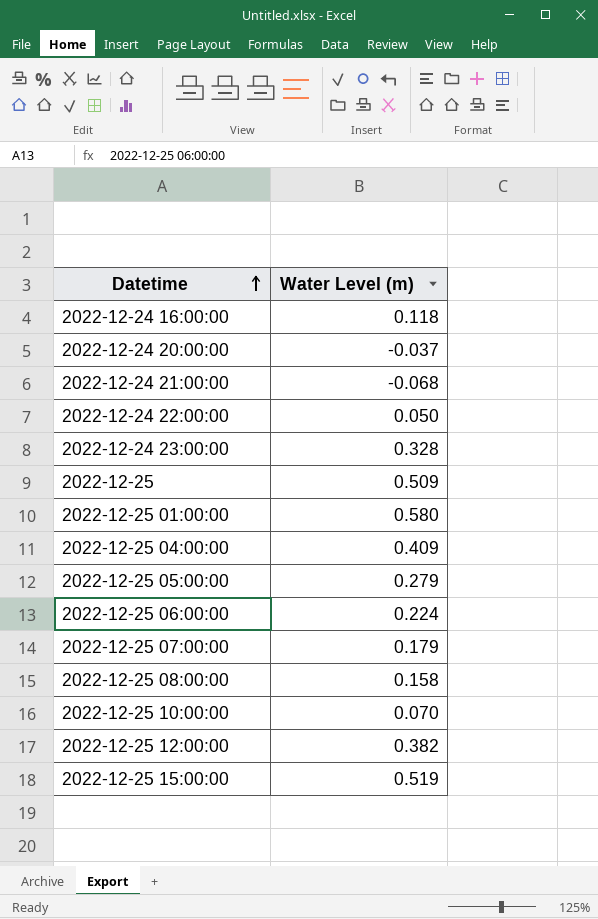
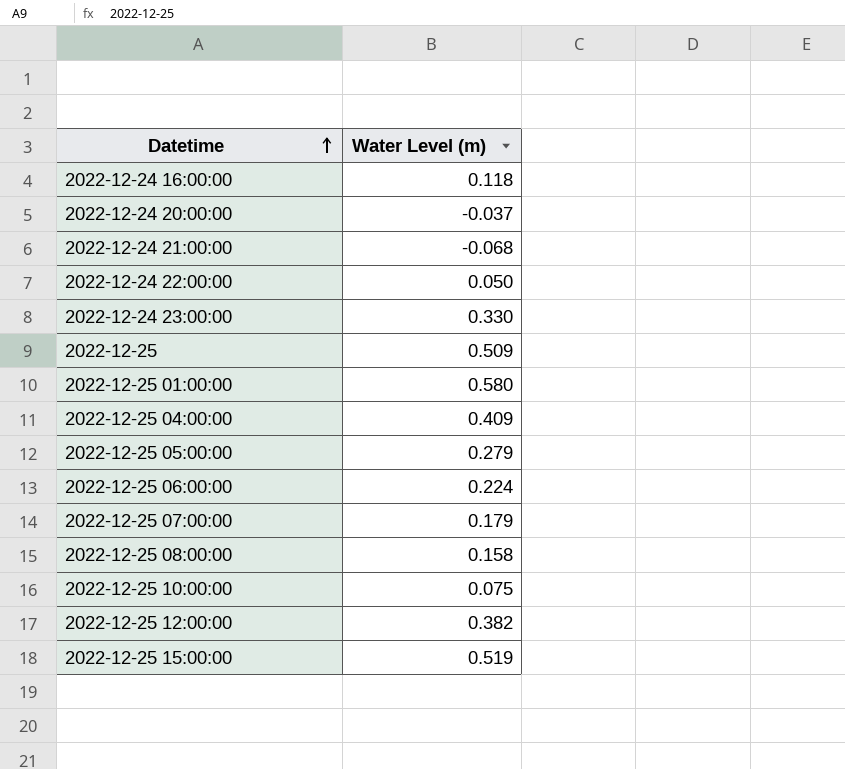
2022-12-24 23:00:00 | Water Level (m): 0.328 -> 0.330
2022-12-25 10:00:00 | Water Level (m): 0.070 -> 0.075

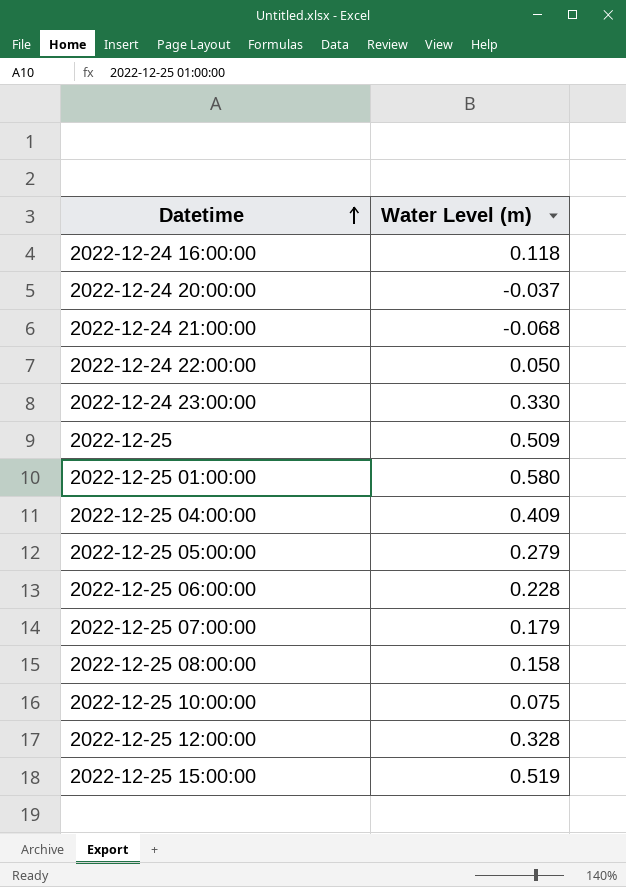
2022-12-25 06:00:00 | Water Level (m): 0.224 -> 0.228
2022-12-25 12:00:00 | Water Level (m): 0.382 -> 0.328

